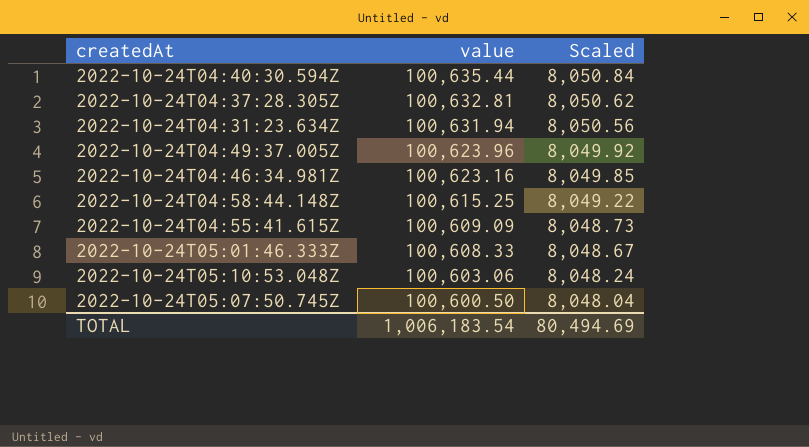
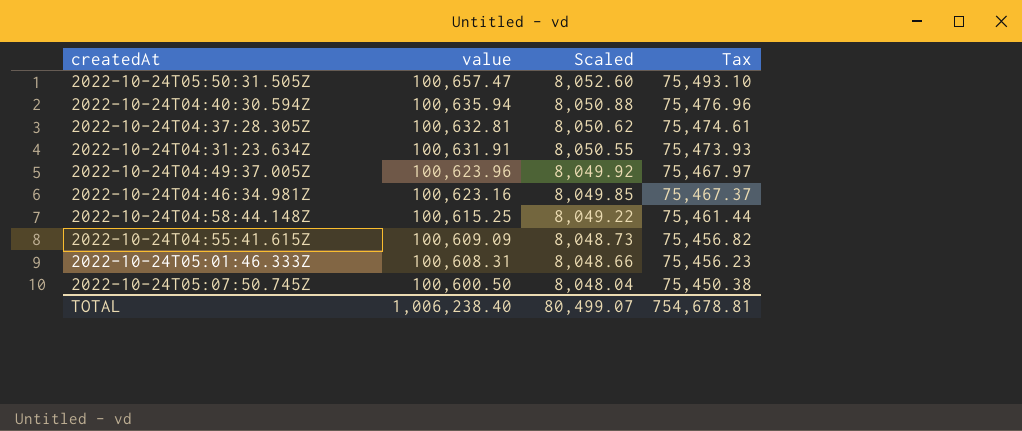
column Tax | formula: none -> [value] * 0.75
row 2022-10-24T05:10:53.048Z: 100,603.06 | 8,048.24 -> none
row 2022-10-24T05:50:31.505Z: none -> 100,657.47 | 8,052.60 | 75,493.10
2022-10-24T04:40:30.594Z | value: 100,635.44 -> 100,635.94
2022-10-24T04:40:30.594Z | Scaled: 8,050.84 -> 8,050.88
2022-10-24T04:31:23.634Z | value: 100,631.94 -> 100,631.91
2022-10-24T04:31:23.634Z | Scaled: 8,050.56 -> 8,050.55
2022-10-24T05:01:46.333Z | value: 100,608.33 -> 100,608.31
2022-10-24T05:01:46.333Z | Scaled: 8,048.67 -> 8,048.66
TOTAL | value: 1,006,183.54 -> 1,006,238.40
TOTAL | Scaled: 80,494.69 -> 80,499.07

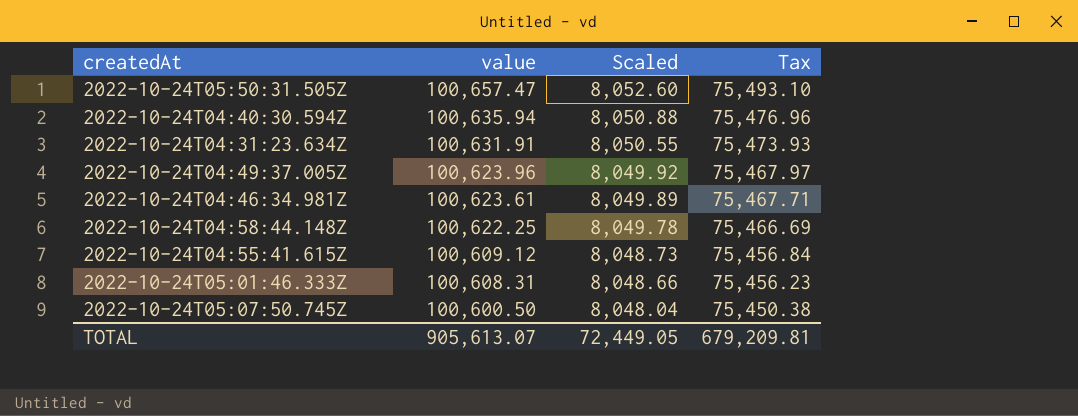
row 2022-10-24T04:37:28.305Z: 100,632.81 | 8,050.62 | 75,474.61 -> none
2022-10-24T04:46:34.981Z | value: 100,623.16 -> 100,623.61
2022-10-24T04:46:34.981Z | Scaled: 8,049.85 -> 8,049.89
2022-10-24T04:46:34.981Z | Tax: 75,467.37 -> 75,467.71
2022-10-24T04:58:44.148Z | value: 100,615.25 -> 100,622.25
2022-10-24T04:58:44.148Z | Scaled: 8,049.22 -> 8,049.78
2022-10-24T04:58:44.148Z | Tax: 75,461.44 -> 75,466.69
2022-10-24T04:55:41.615Z | value: 100,609.09 -> 100,609.12
2022-10-24T04:55:41.615Z | Tax: 75,456.82 -> 75,456.84
TOTAL | value: 1,006,238.40 -> 905,613.07
TOTAL | Scaled: 80,499.07 -> 72,449.05
TOTAL | Tax: 754,678.81 -> 679,209.81

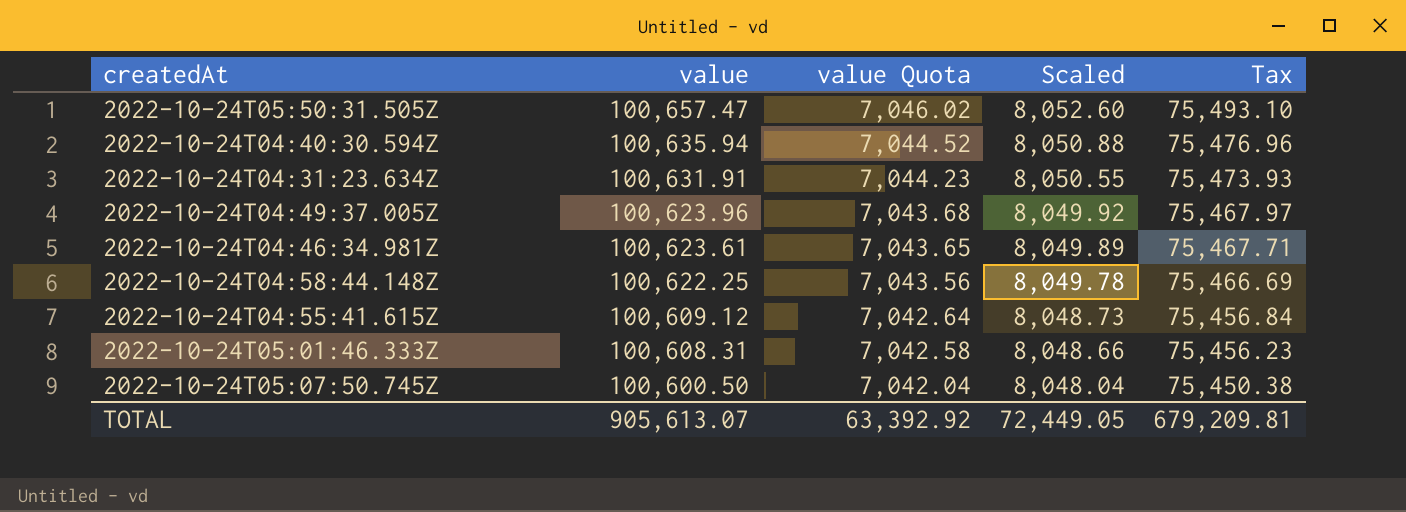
column value Quota | formula: none -> [value] * 0.07

